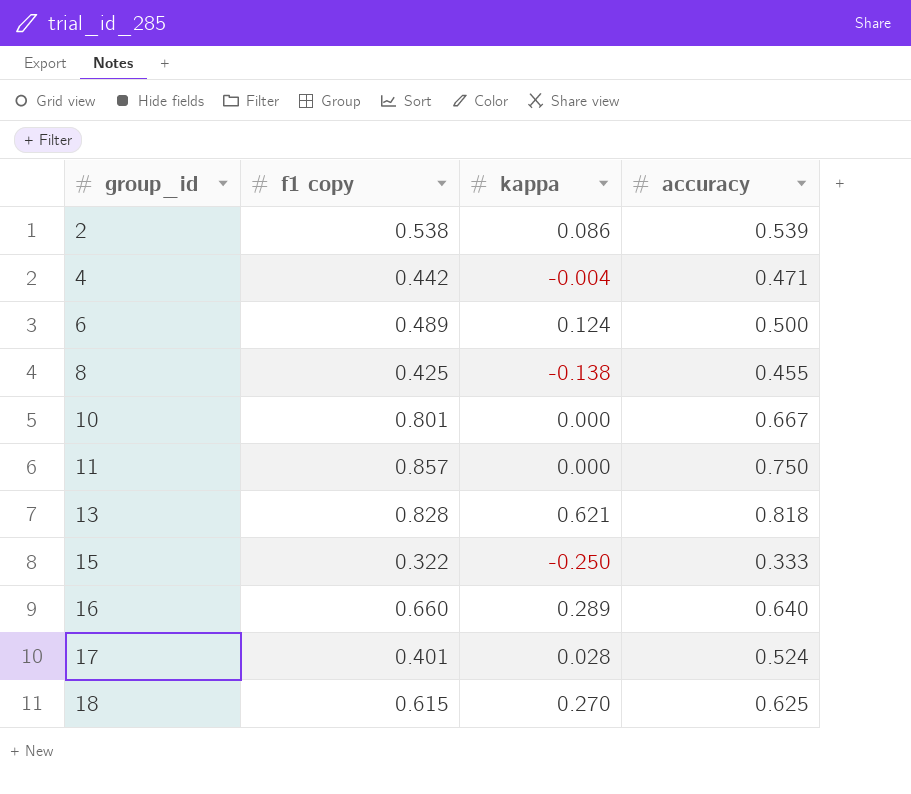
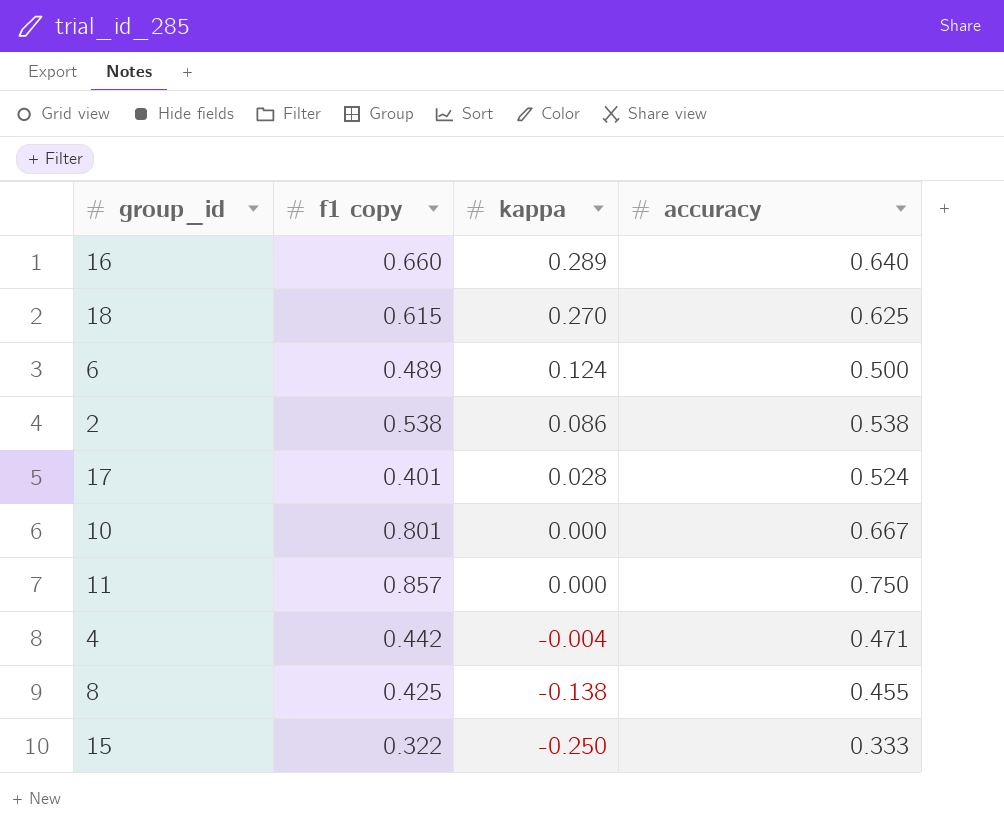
row order: group_id ascending -> kappa descending
row 13: 0.828 | 0.621 | 0.818 -> none
2 | accuracy: 0.539 -> 0.538

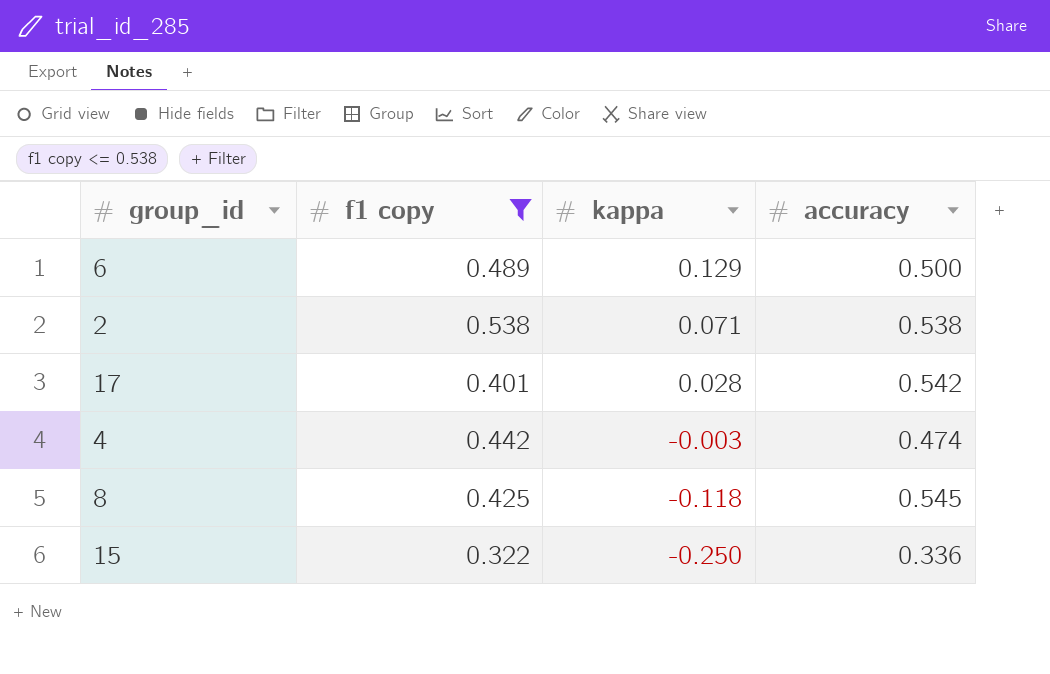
filter: none -> f1 copy <= 0.538
6 | kappa: 0.124 -> 0.129
2 | kappa: 0.086 -> 0.071
17 | accuracy: 0.524 -> 0.542
4 | kappa: -0.004 -> -0.003
4 | accuracy: 0.471 -> 0.474
8 | kappa: -0.138 -> -0.118
8 | accuracy: 0.455 -> 0.545
15 | accuracy: 0.333 -> 0.336

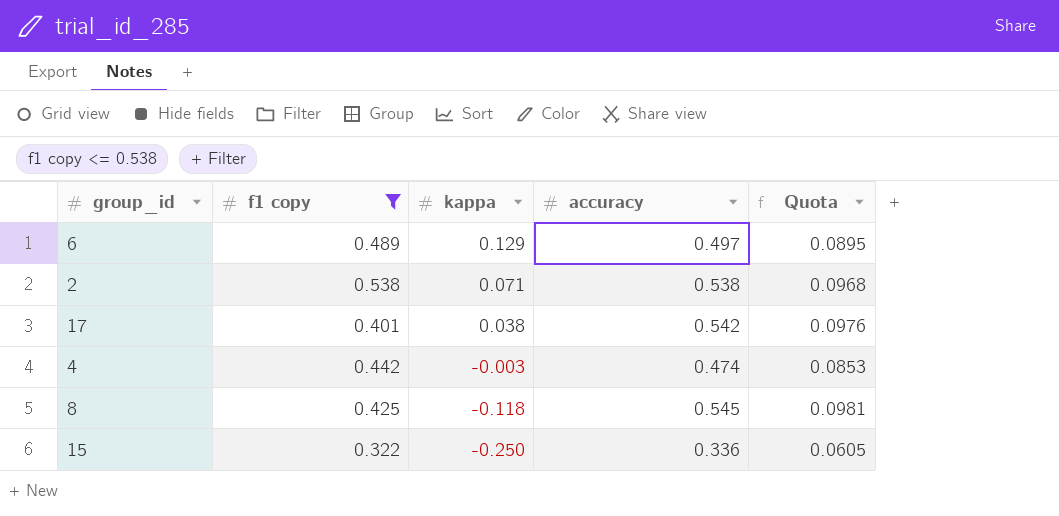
column Quota | formula: none -> [accuracy] * 0.18
6 | accuracy: 0.500 -> 0.497
17 | kappa: 0.028 -> 0.038

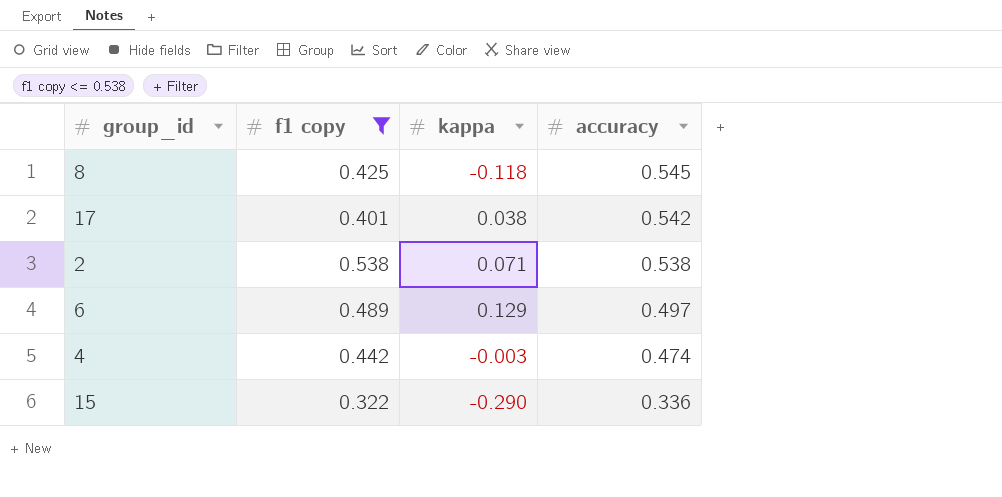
row order: kappa descending -> accuracy descending
column Quota | formula: [accuracy] * 0.18 -> none
15 | kappa: -0.250 -> -0.290

